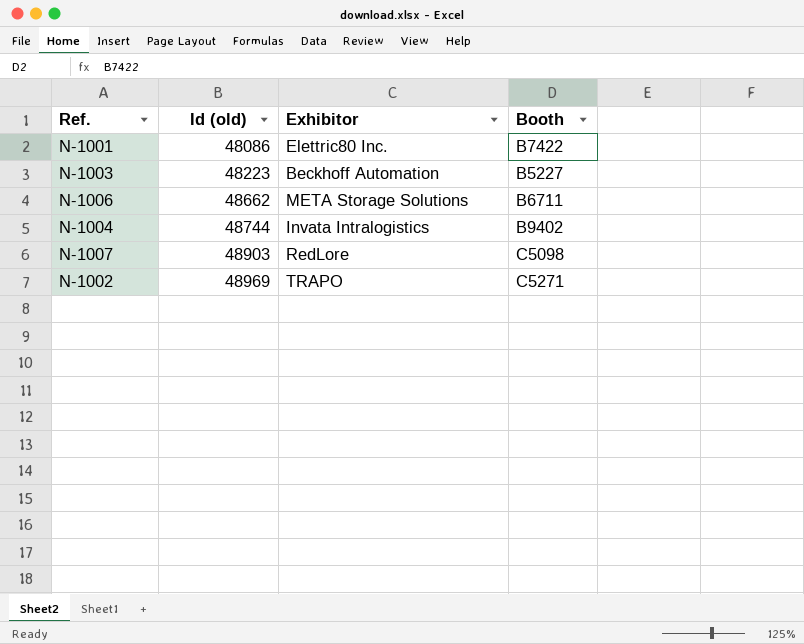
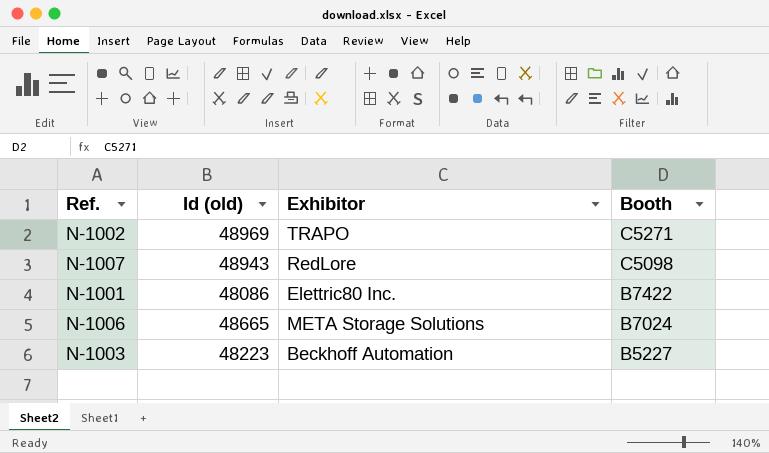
row order: Id (old) ascending -> Booth descending
row N-1004: 48744 | Invata Intralogistics | B9402 -> none
N-1007 | Id (old): 48903 -> 48943
N-1006 | Id (old): 48662 -> 48665
N-1006 | Booth: B6711 -> B7024

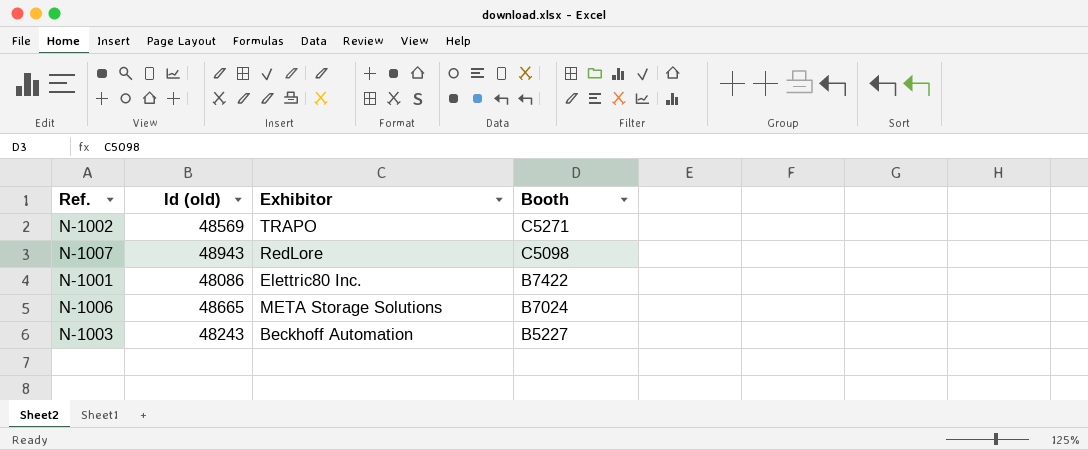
N-1002 | Id (old): 48969 -> 48569
N-1003 | Id (old): 48223 -> 48243

